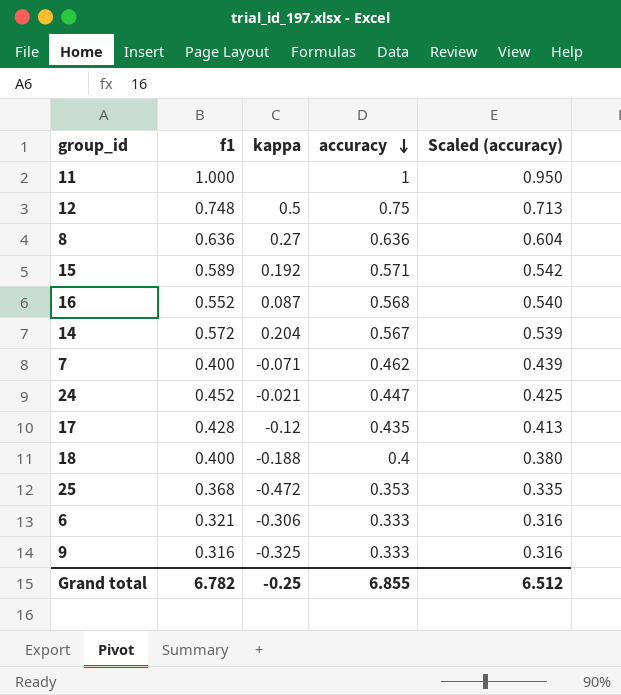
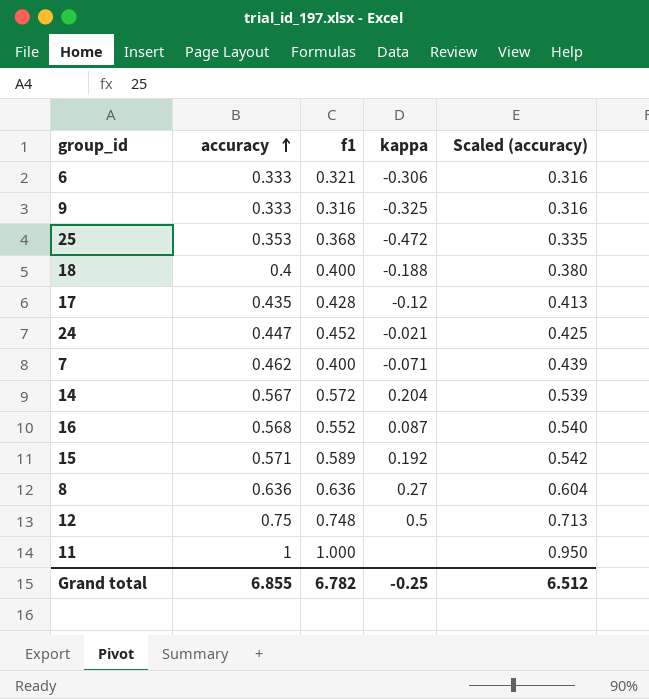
row order: accuracy descending -> accuracy ascending
column accuracy | position: 4 -> 2

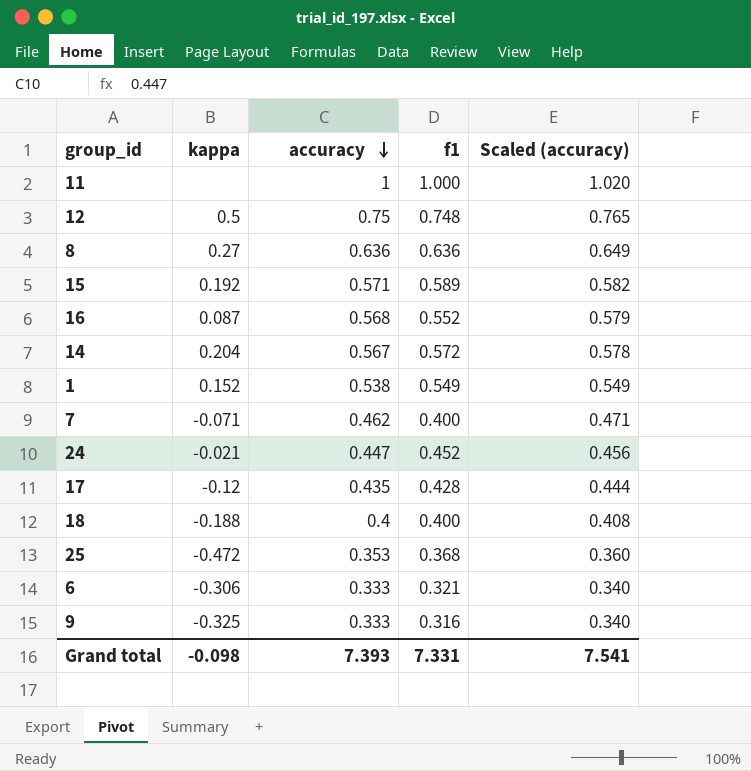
row order: accuracy ascending -> accuracy descending
column kappa | position: 4 -> 2
column Scaled (accuracy) | formula: [accuracy] * 0.95 -> [accuracy] * 1.02
row 1: none -> 0.152 | 0.538 | 0.549 | 0.549
Grand total | kappa: -0.25 -> -0.098
Grand total | accuracy: 6.855 -> 7.393
Grand total | f1: 6.782 -> 7.331
Grand total | Scaled (accuracy): 6.512 -> 7.541

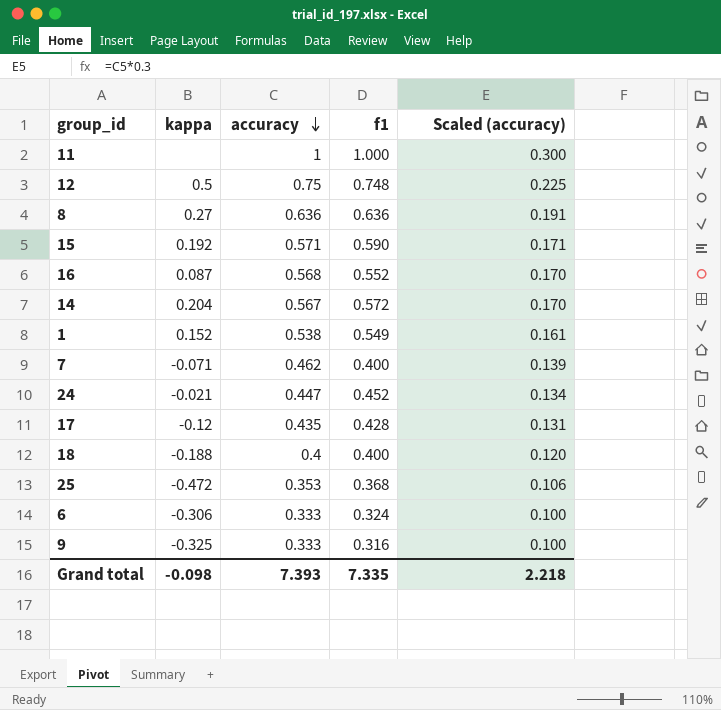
column Scaled (accuracy) | formula: [accuracy] * 1.02 -> [accuracy] * 0.3
15 | f1: 0.589 -> 0.590
6 | f1: 0.321 -> 0.324
Grand total | f1: 7.331 -> 7.335
Grand total | Scaled (accuracy): 7.541 -> 2.218

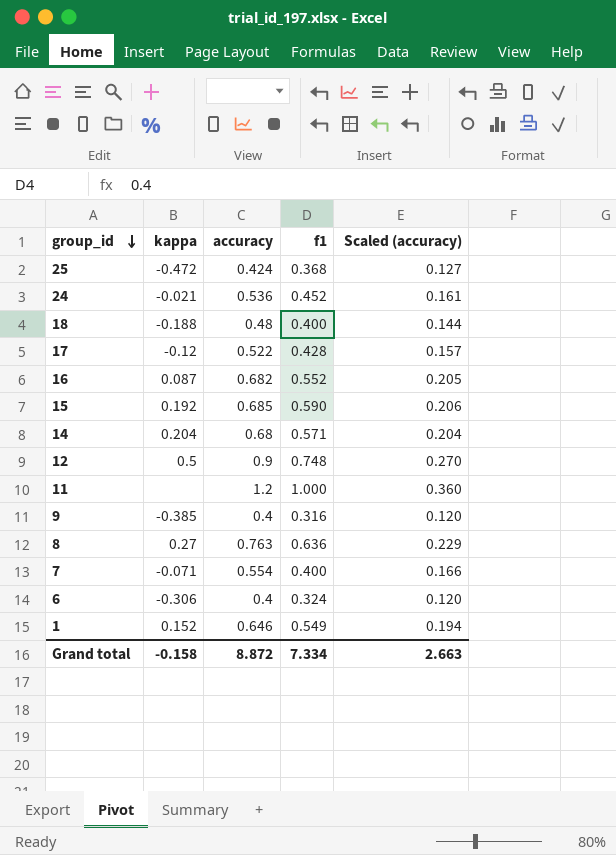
row order: accuracy descending -> group_id descending
25 | accuracy: 0.353 -> 0.424
25 | Scaled (accuracy): 0.106 -> 0.127
24 | accuracy: 0.447 -> 0.536
24 | Scaled (accuracy): 0.134 -> 0.161
18 | accuracy: 0.4 -> 0.48
18 | Scaled (accuracy): 0.120 -> 0.144
17 | accuracy: 0.435 -> 0.522
17 | Scaled (accuracy): 0.131 -> 0.157
16 | accuracy: 0.568 -> 0.682
16 | Scaled (accuracy): 0.170 -> 0.205
15 | accuracy: 0.571 -> 0.685
15 | Scaled (accuracy): 0.171 -> 0.206
14 | accuracy: 0.567 -> 0.68
14 | f1: 0.572 -> 0.571
14 | Scaled (accuracy): 0.170 -> 0.204
12 | accuracy: 0.75 -> 0.9
12 | Scaled (accuracy): 0.225 -> 0.270
11 | accuracy: 1 -> 1.2
11 | Scaled (accuracy): 0.300 -> 0.360
9 | kappa: -0.325 -> -0.385
9 | accuracy: 0.333 -> 0.4
9 | Scaled (accuracy): 0.100 -> 0.120
8 | accuracy: 0.636 -> 0.763
8 | Scaled (accuracy): 0.191 -> 0.229
7 | accuracy: 0.462 -> 0.554
7 | Scaled (accuracy): 0.139 -> 0.166
6 | accuracy: 0.333 -> 0.4
6 | Scaled (accuracy): 0.100 -> 0.120
1 | accuracy: 0.538 -> 0.646
1 | Scaled (accuracy): 0.161 -> 0.194
Grand total | kappa: -0.098 -> -0.158
Grand total | accuracy: 7.393 -> 8.872
Grand total | f1: 7.335 -> 7.334
Grand total | Scaled (accuracy): 2.218 -> 2.663

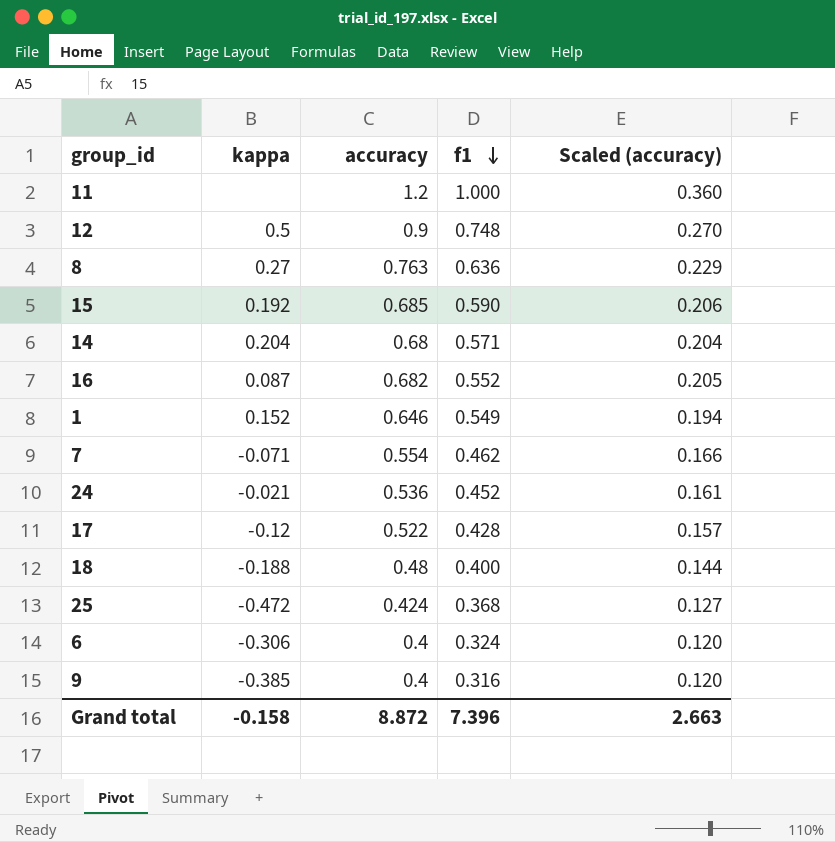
row order: group_id descending -> f1 descending
7 | f1: 0.400 -> 0.462
Grand total | f1: 7.334 -> 7.396

